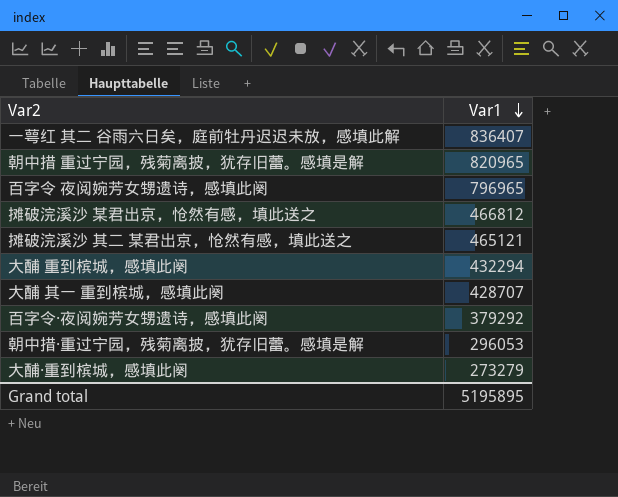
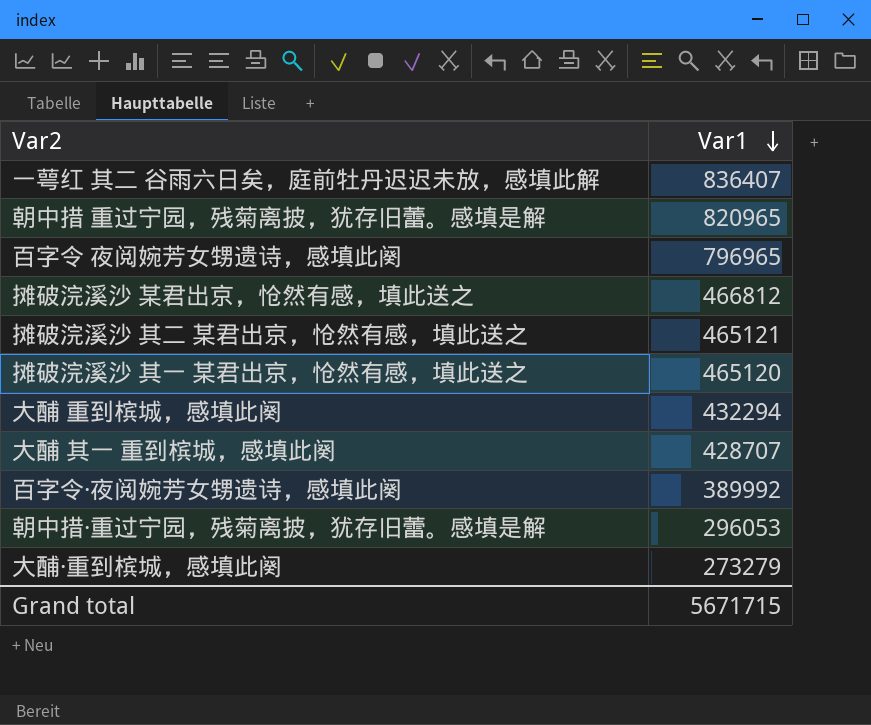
row 摊破浣溪沙 其一 某君出京，怆然有感，填此送之: none -> 465120
百字令·夜阅婉芳女甥遗诗，感填此阕 | Var1: 379292 -> 389992
Grand total | Var1: 5195895 -> 5671715

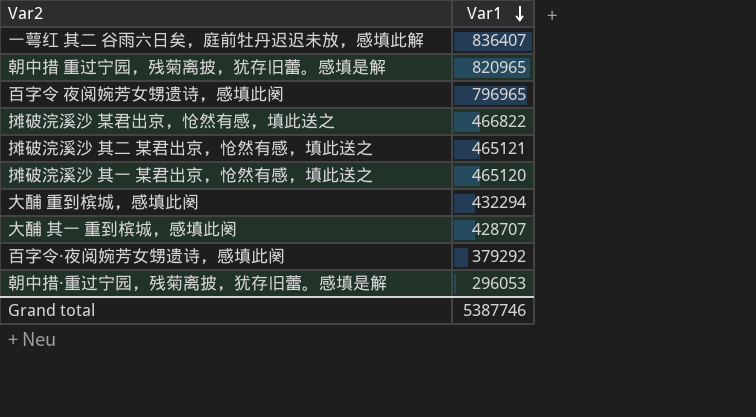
row 大酺·重到槟城，感填此阕: 273279 -> none
摊破浣溪沙 某君出京，怆然有感，填此送之 | Var1: 466812 -> 466822
百字令·夜阅婉芳女甥遗诗，感填此阕 | Var1: 389992 -> 379292
Grand total | Var1: 5671715 -> 5387746

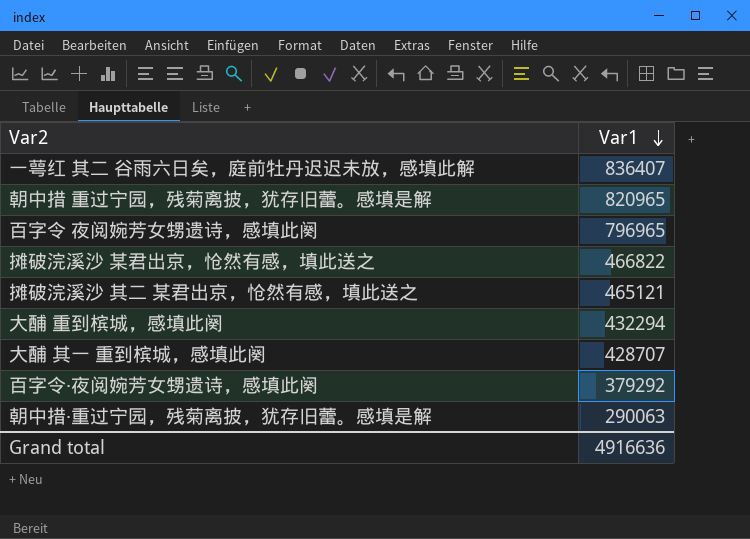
row 摊破浣溪沙 其一 某君出京，怆然有感，填此送之: 465120 -> none
朝中措·重过宁园，残菊离披，犹存旧蕾。感填是解 | Var1: 296053 -> 290063
Grand total | Var1: 5387746 -> 4916636

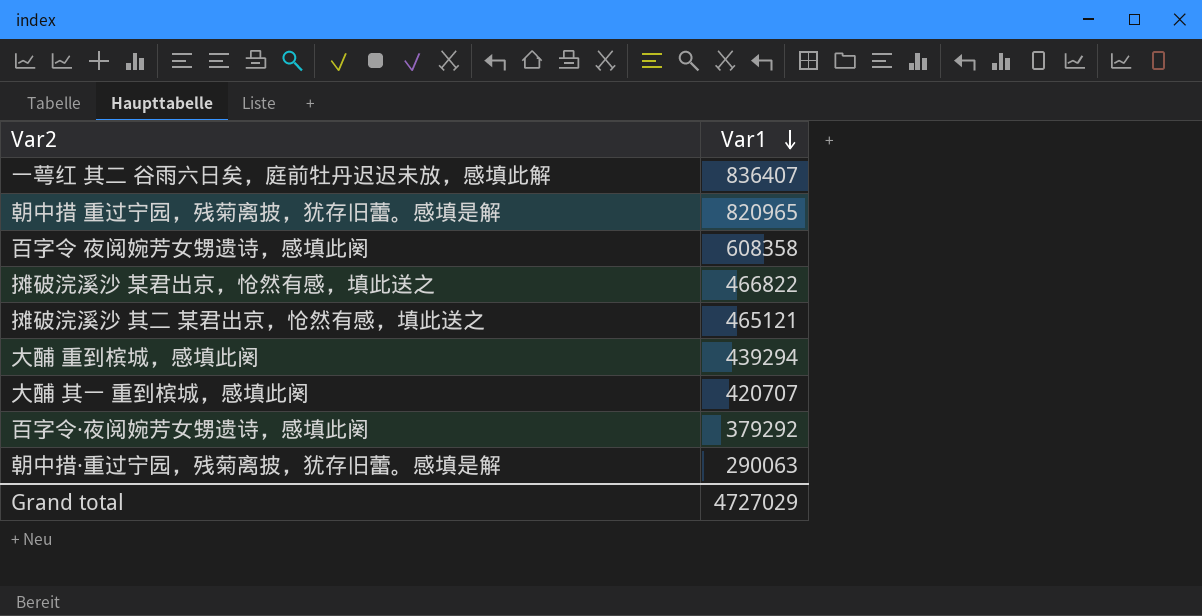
百字令 夜阅婉芳女甥遗诗，感填此阕 | Var1: 796965 -> 608358
大酺 重到槟城，感填此阕 | Var1: 432294 -> 439294
大酺 其一 重到槟城，感填此阕 | Var1: 428707 -> 420707
Grand total | Var1: 4916636 -> 4727029

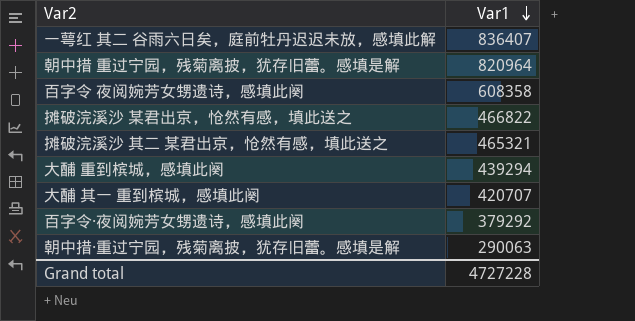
朝中措 重过宁园，残菊离披，犹存旧蕾。感填是解 | Var1: 820965 -> 820964
摊破浣溪沙 其二 某君出京，怆然有感，填此送之 | Var1: 465121 -> 465321
Grand total | Var1: 4727029 -> 4727228

